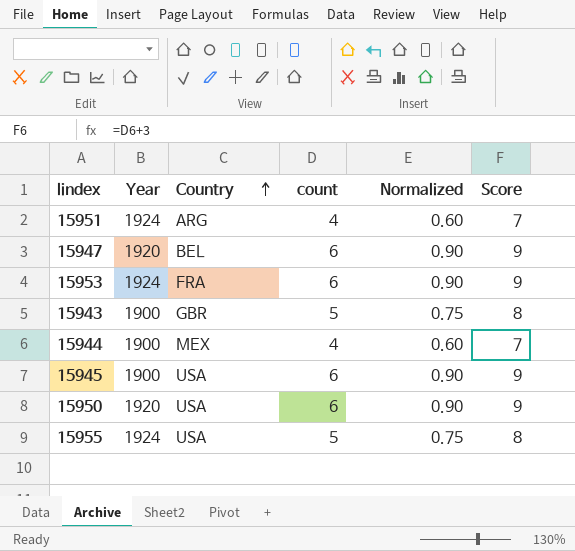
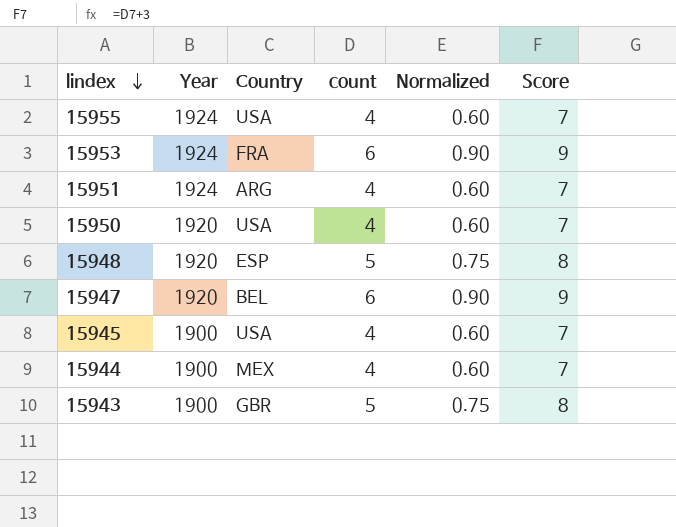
row order: Country ascending -> lindex descending
15955 | count: 5 -> 4
15955 | Normalized: 0.75 -> 0.60
15955 | Score: 8 -> 7
15950 | count: 6 -> 4
15950 | Normalized: 0.90 -> 0.60
15950 | Score: 9 -> 7
row 15948: none -> 1920 | ESP | 5 | 0.75 | 8
15945 | count: 6 -> 4
15945 | Normalized: 0.90 -> 0.60
15945 | Score: 9 -> 7

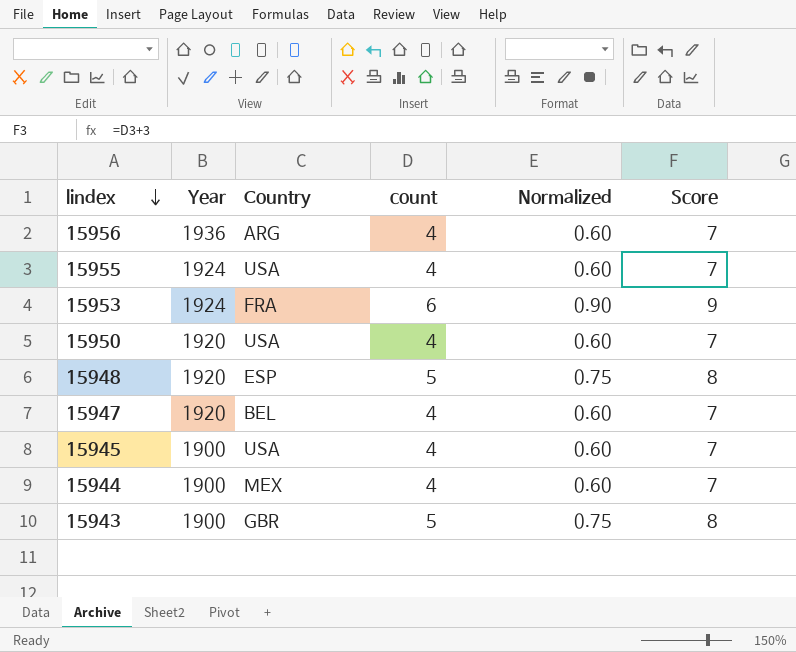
row 15951: 1924 | ARG | 4 | 0.60 | 7 -> none
row 15956: none -> 1936 | ARG | 4 | 0.60 | 7
15947 | count: 6 -> 4
15947 | Normalized: 0.90 -> 0.60
15947 | Score: 9 -> 7

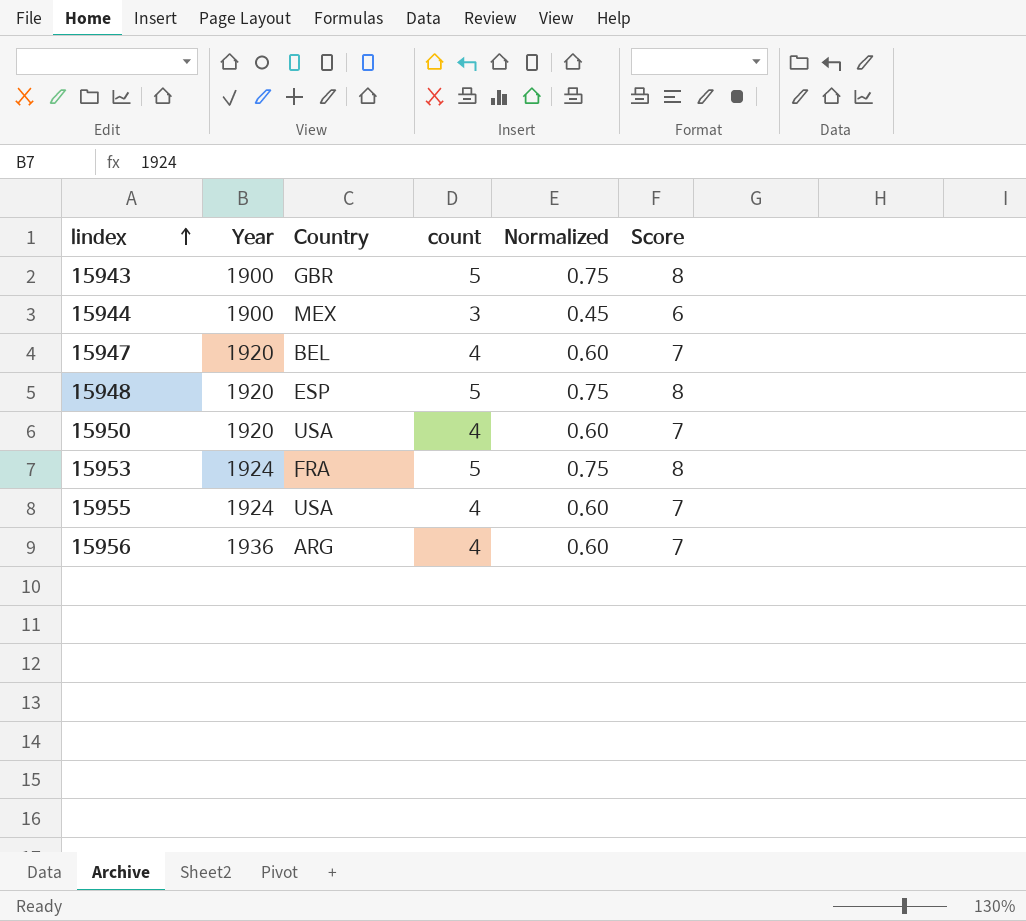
row order: lindex descending -> lindex ascending
row 15945: 1900 | USA | 4 | 0.60 | 7 -> none
15944 | count: 4 -> 3
15944 | Normalized: 0.60 -> 0.45
15944 | Score: 7 -> 6
15953 | count: 6 -> 5
15953 | Normalized: 0.90 -> 0.75
15953 | Score: 9 -> 8

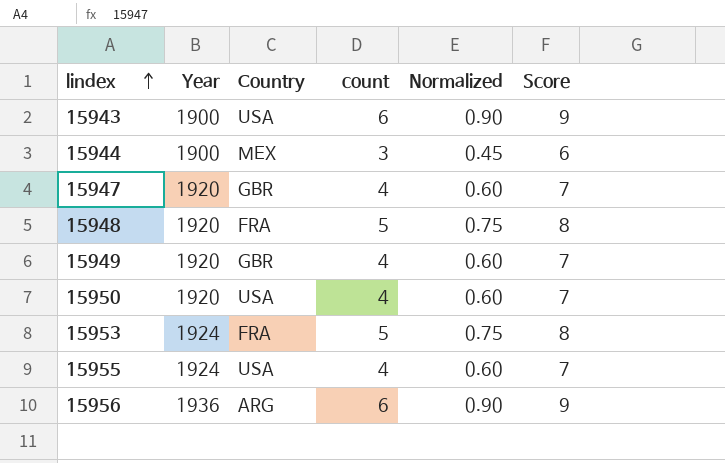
15943 | Country: GBR -> USA
15943 | count: 5 -> 6
15943 | Normalized: 0.75 -> 0.90
15943 | Score: 8 -> 9
15947 | Country: BEL -> GBR
15948 | Country: ESP -> FRA
row 15949: none -> 1920 | GBR | 4 | 0.60 | 7
15956 | count: 4 -> 6
15956 | Normalized: 0.60 -> 0.90
15956 | Score: 7 -> 9

